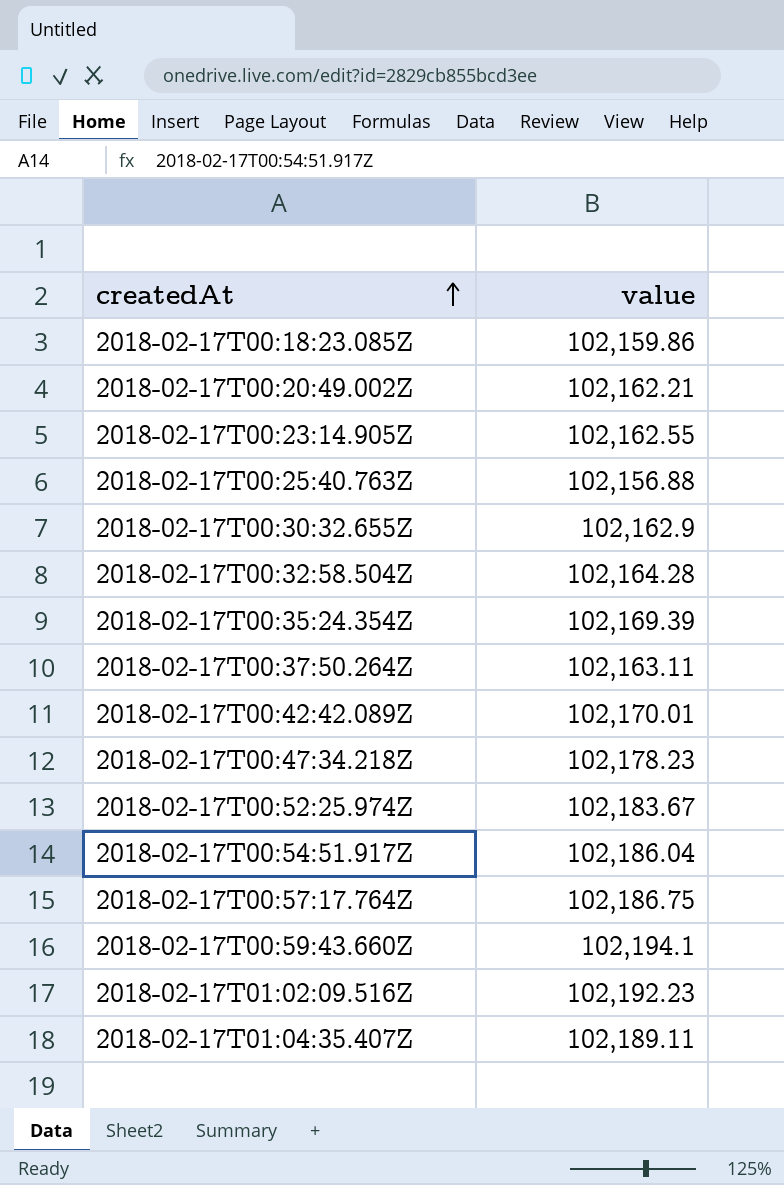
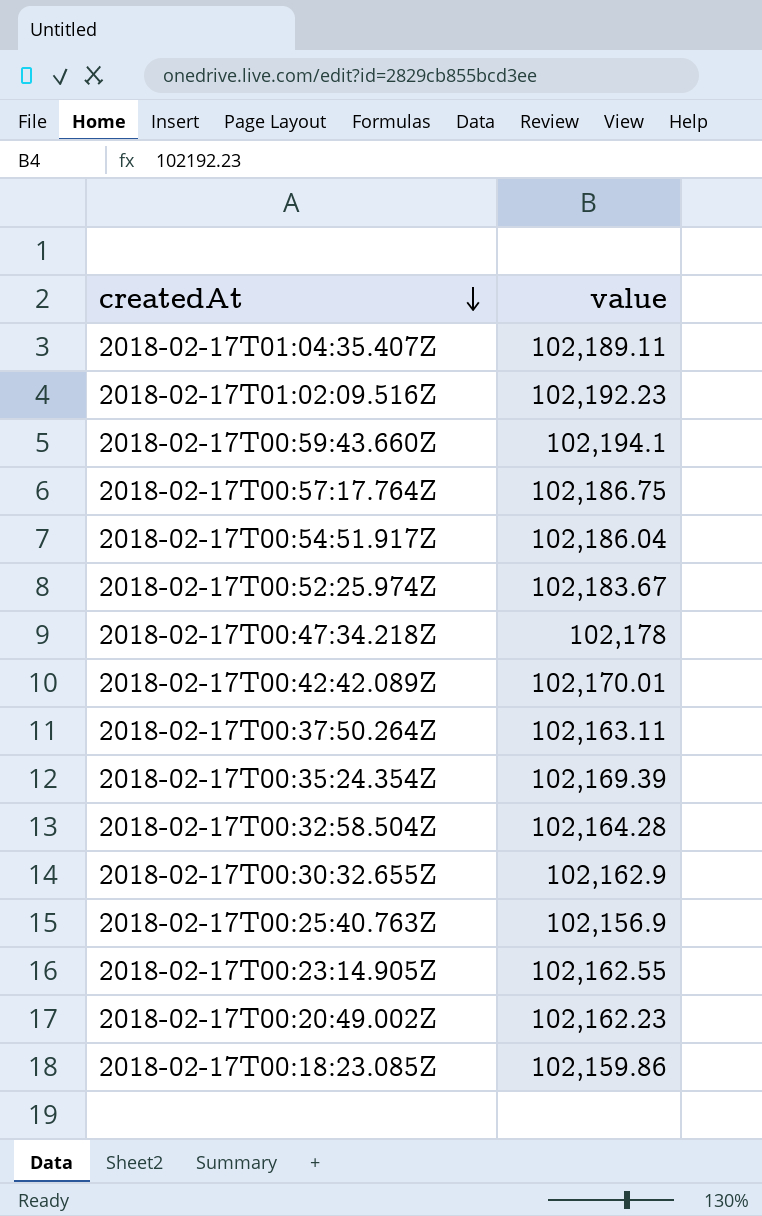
row order: createdAt ascending -> createdAt descending
2018-02-17T00:47:34.218Z | value: 102,178.23 -> 102,178
2018-02-17T00:25:40.763Z | value: 102,156.88 -> 102,156.9
2018-02-17T00:20:49.002Z | value: 102,162.21 -> 102,162.23

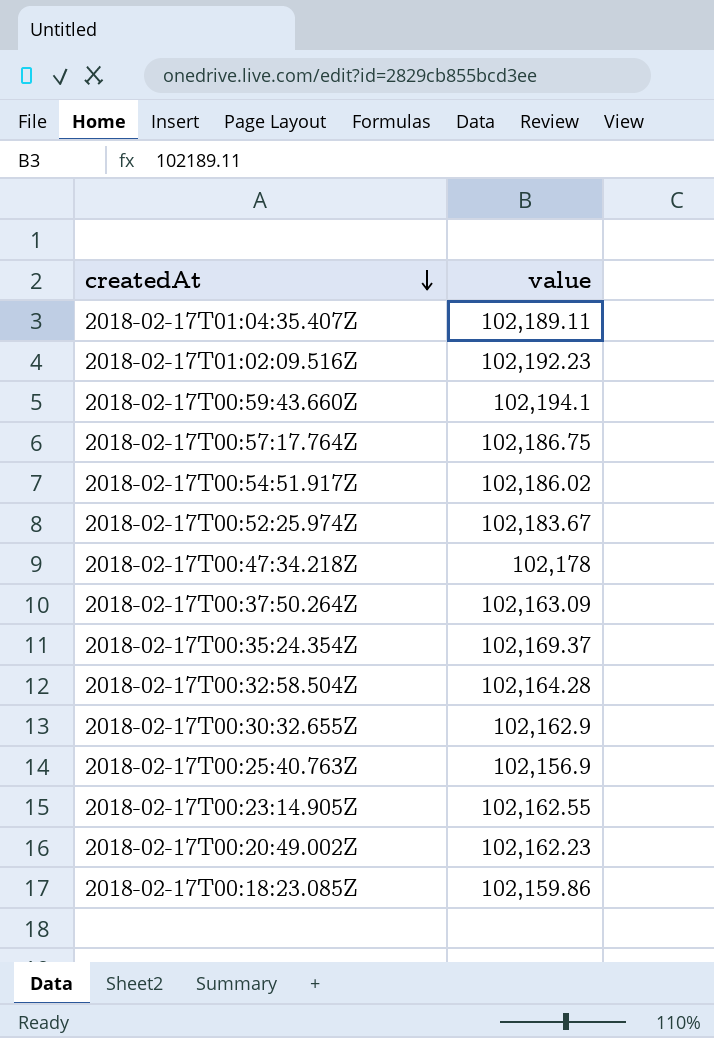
row 2018-02-17T00:42:42.089Z: 102,170.01 -> none
2018-02-17T00:54:51.917Z | value: 102,186.04 -> 102,186.02
2018-02-17T00:37:50.264Z | value: 102,163.11 -> 102,163.09
2018-02-17T00:35:24.354Z | value: 102,169.39 -> 102,169.37

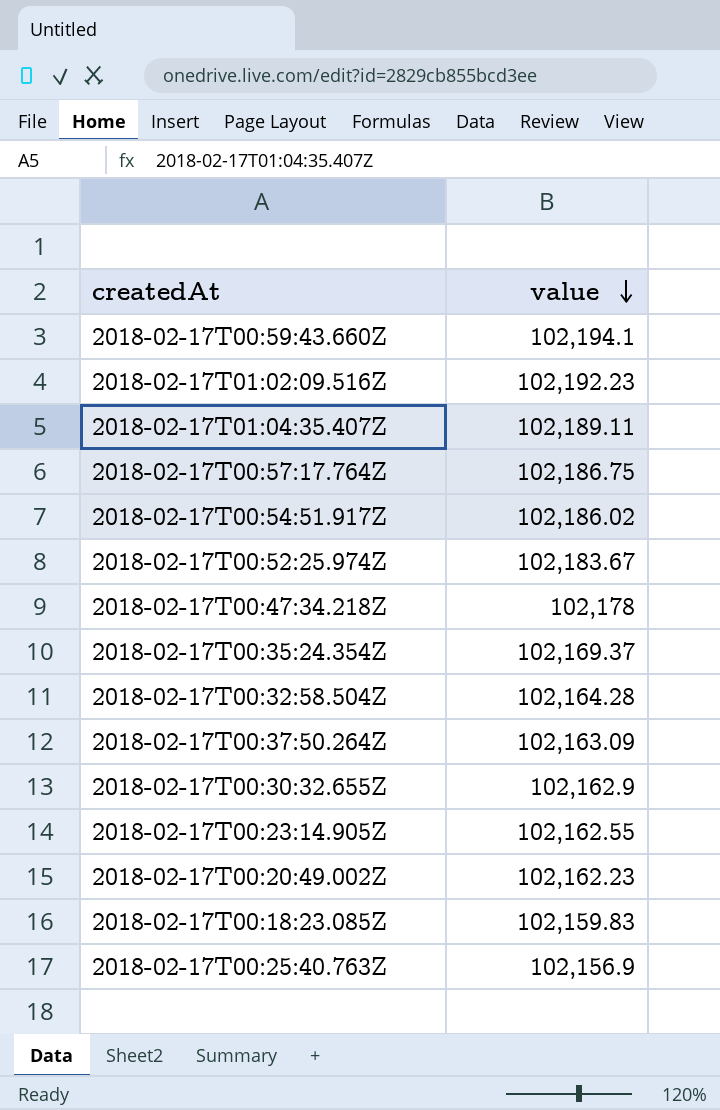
row order: createdAt descending -> value descending
2018-02-17T00:18:23.085Z | value: 102,159.86 -> 102,159.83

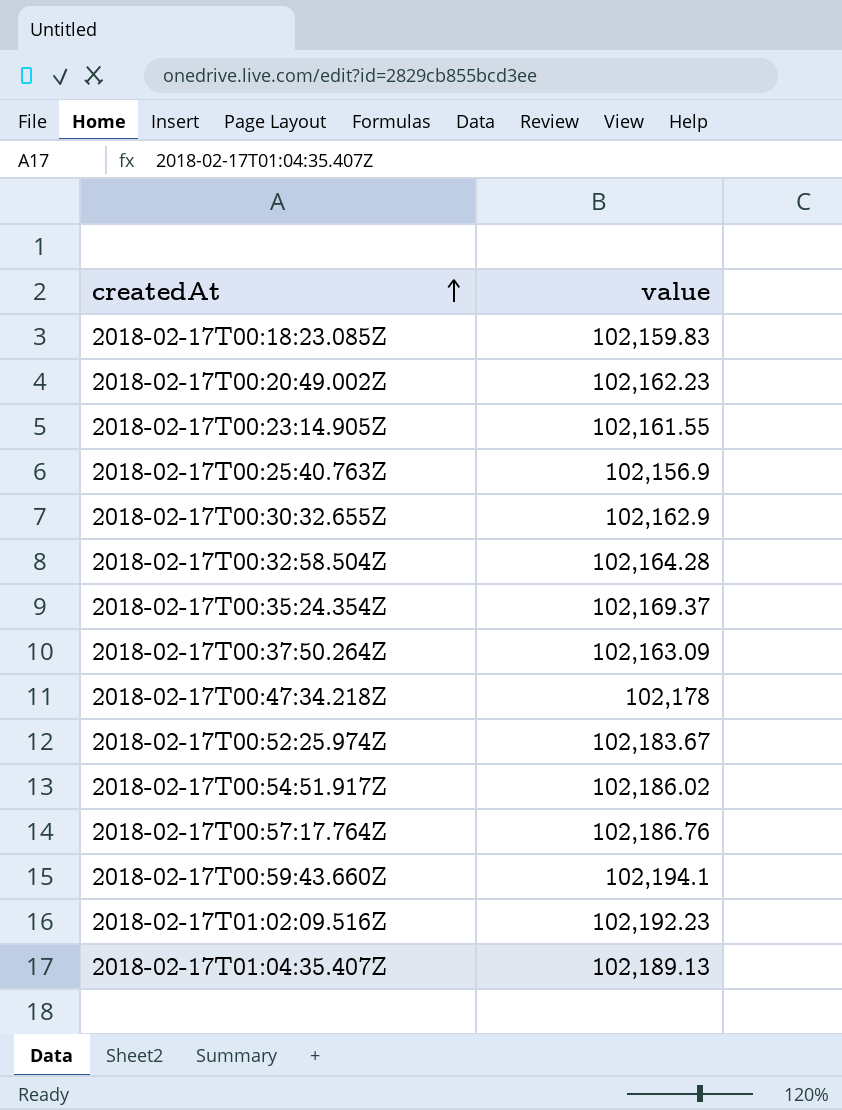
row order: value descending -> createdAt ascending
2018-02-17T00:23:14.905Z | value: 102,162.55 -> 102,161.55
2018-02-17T00:57:17.764Z | value: 102,186.75 -> 102,186.76
2018-02-17T01:04:35.407Z | value: 102,189.11 -> 102,189.13

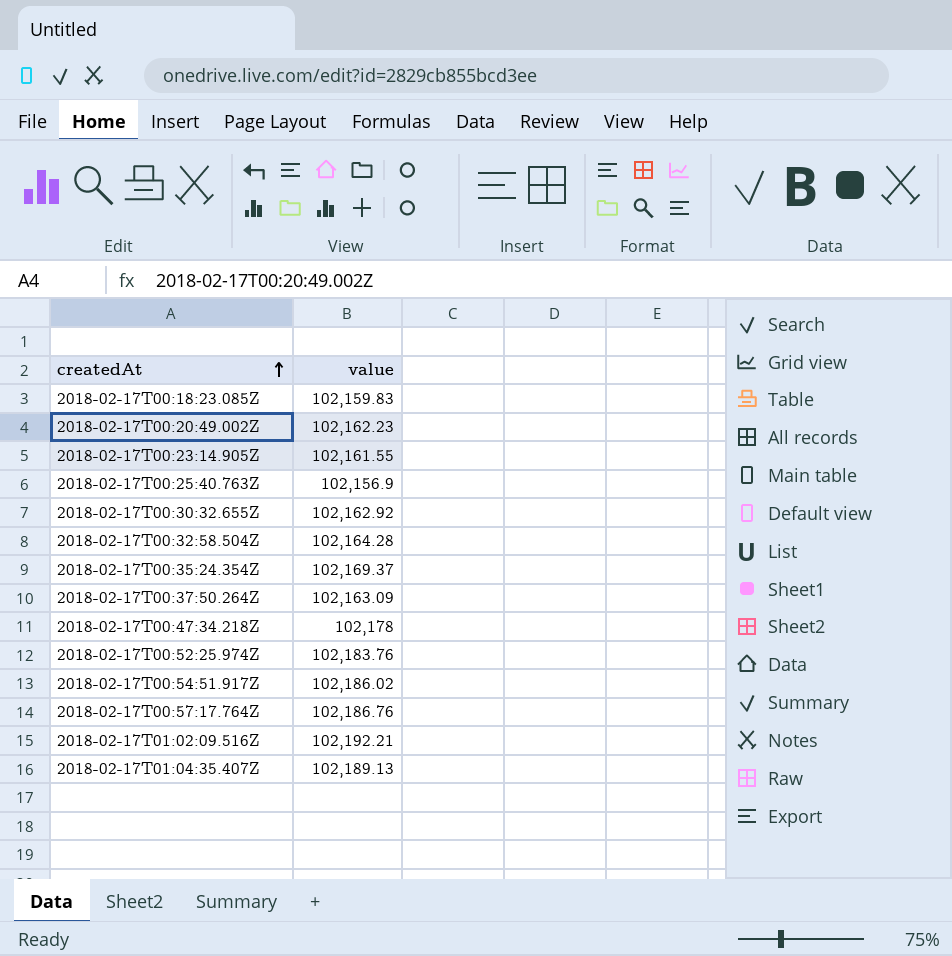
row 2018-02-17T00:59:43.660Z: 102,194.1 -> none
2018-02-17T00:30:32.655Z | value: 102,162.9 -> 102,162.92
2018-02-17T00:52:25.974Z | value: 102,183.67 -> 102,183.76
2018-02-17T01:02:09.516Z | value: 102,192.23 -> 102,192.21

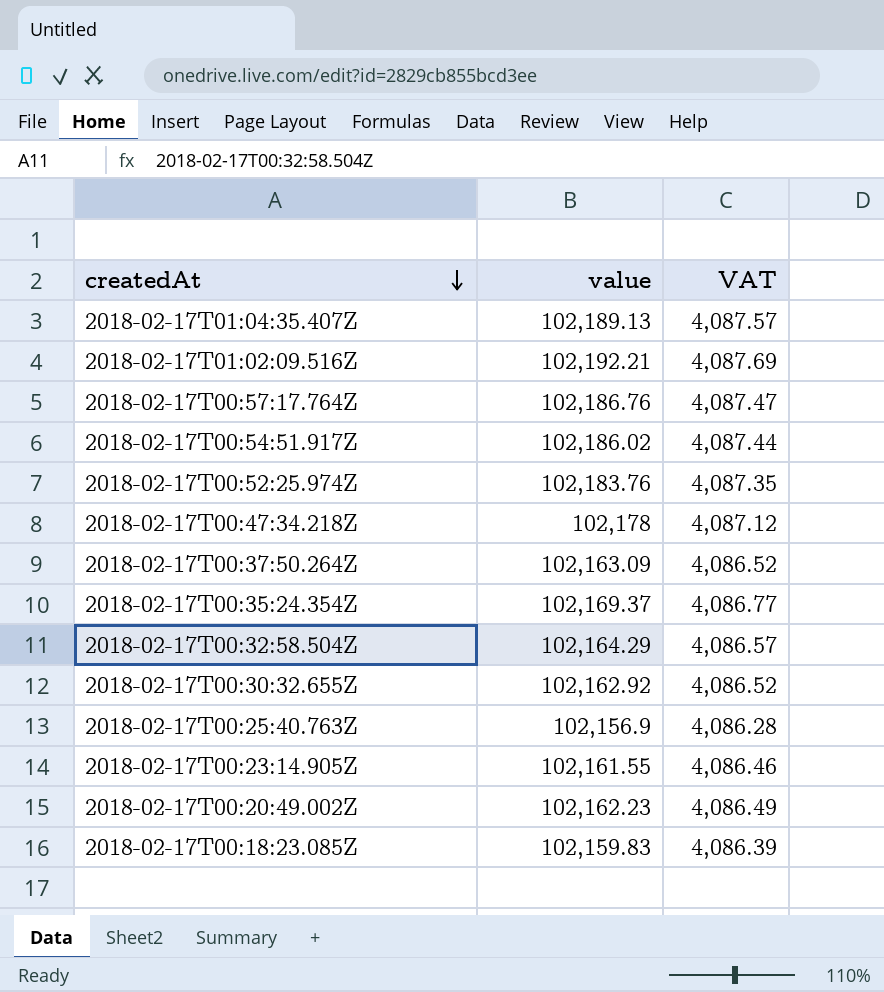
row order: createdAt ascending -> createdAt descending
column VAT | formula: none -> [value] * 0.04
2018-02-17T00:32:58.504Z | value: 102,164.28 -> 102,164.29

